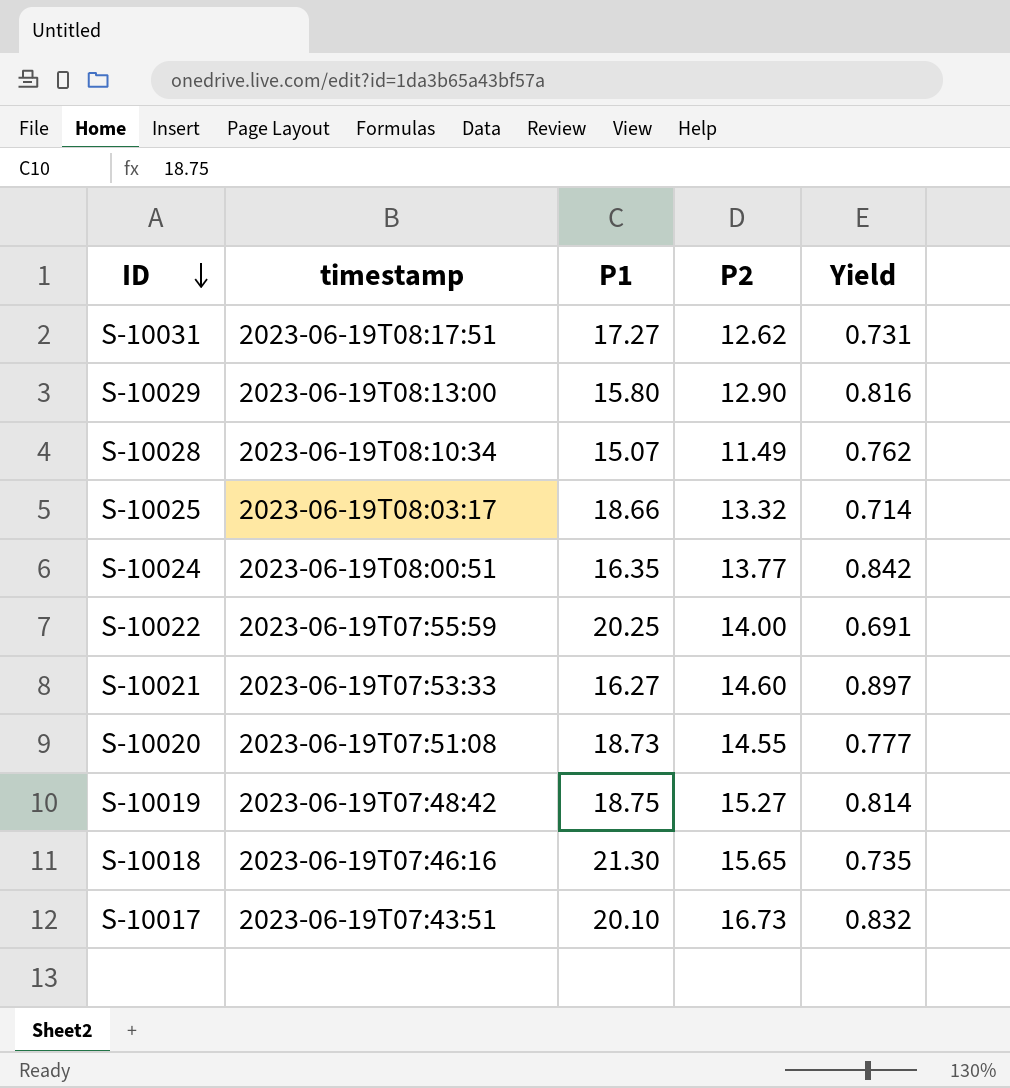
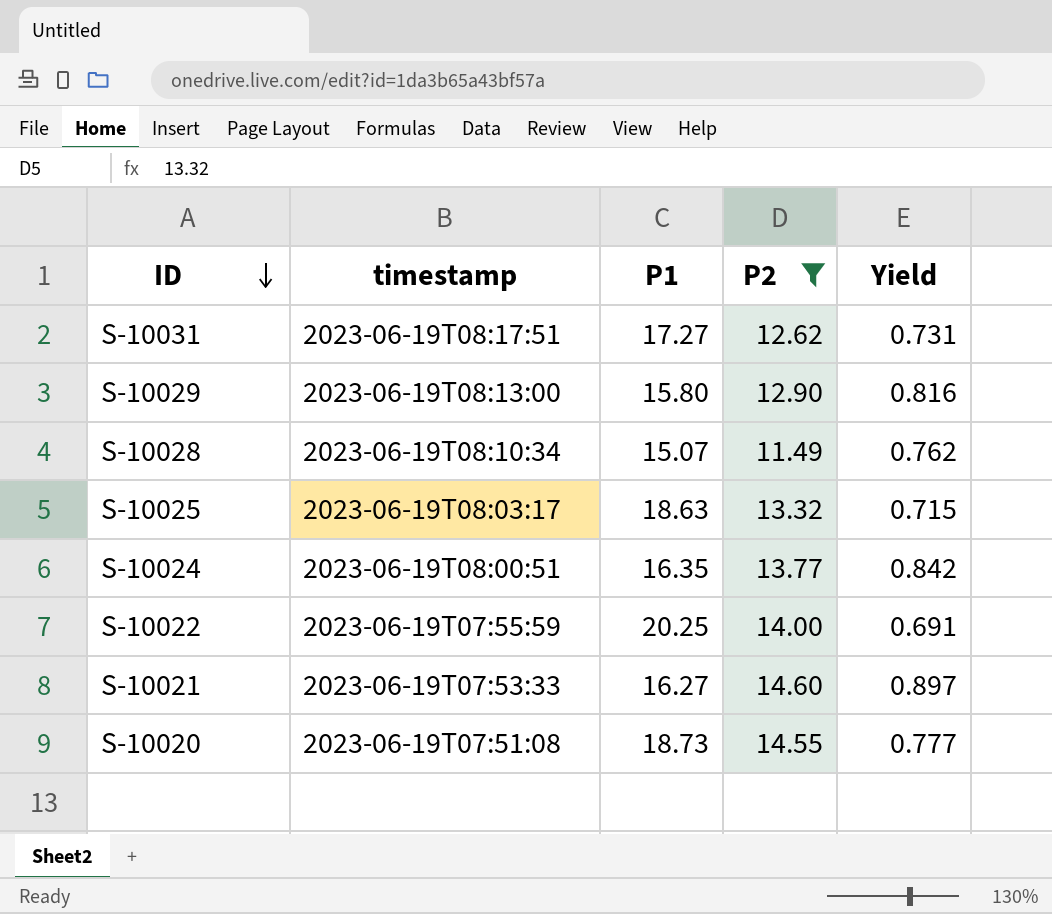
filter: none -> P2 <= 14.60
S-10025 | P1: 18.66 -> 18.63
S-10025 | Yield: 0.714 -> 0.715

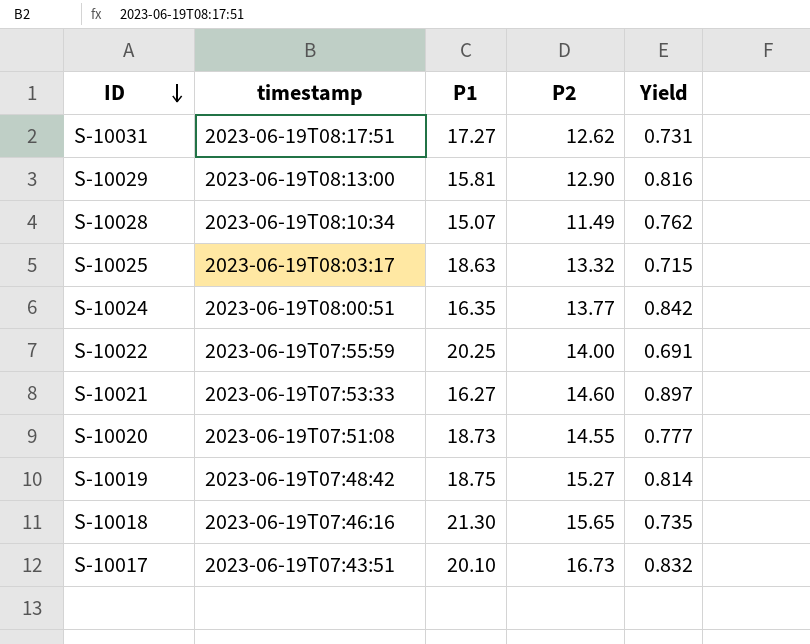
filter: P2 <= 14.60 -> none
S-10029 | P1: 15.80 -> 15.81

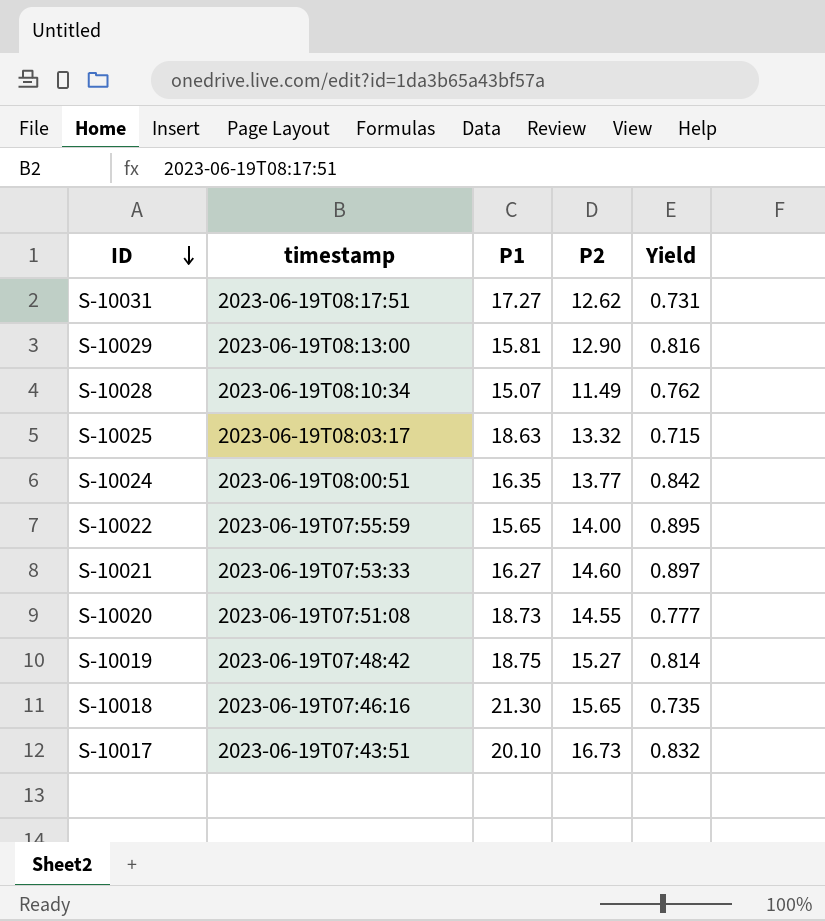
S-10022 | P1: 20.25 -> 15.65
S-10022 | Yield: 0.691 -> 0.895

